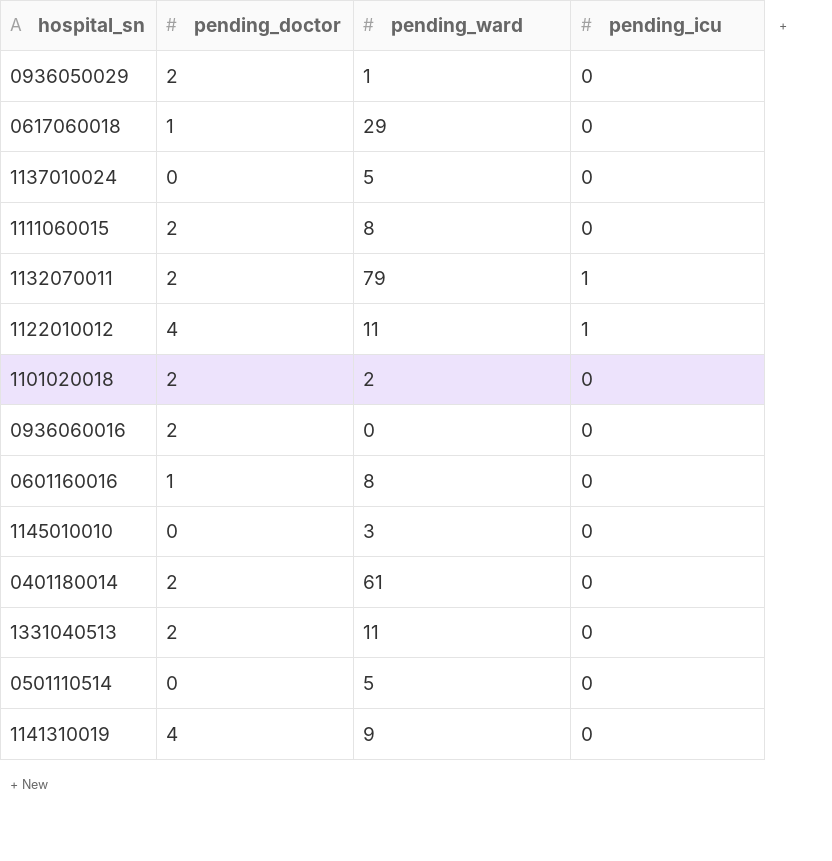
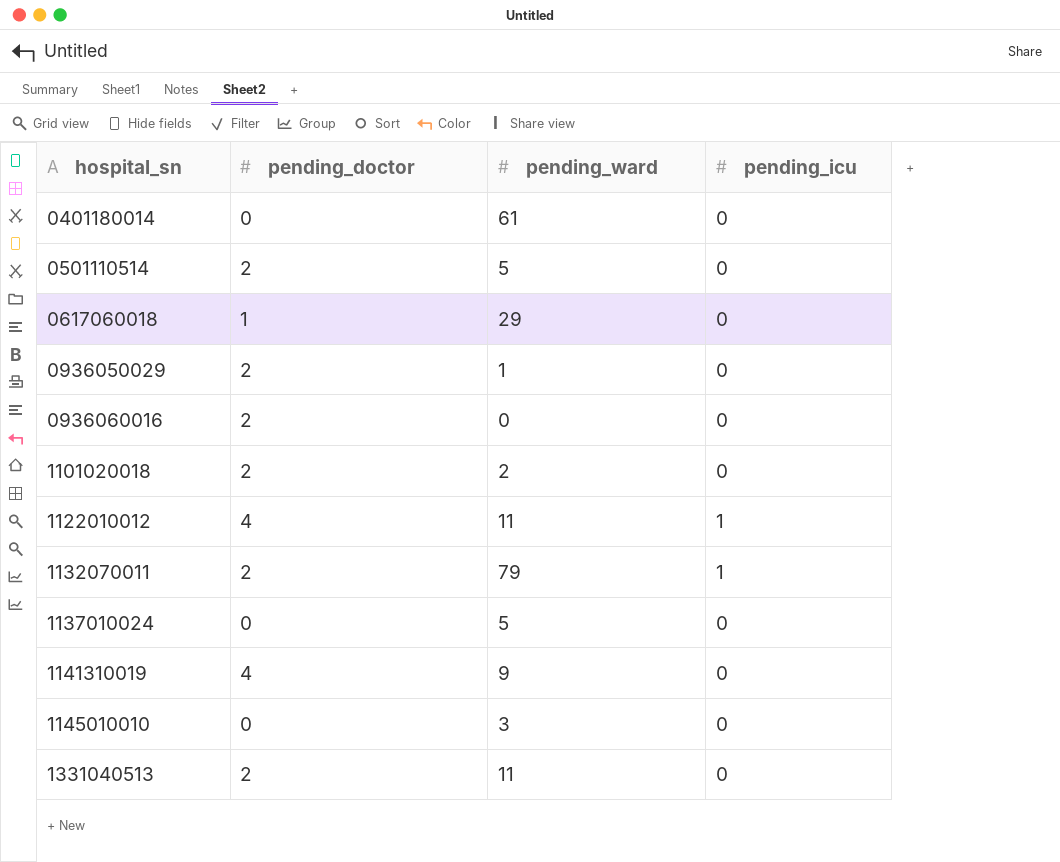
row order: none -> hospital_sn ascending
row 1111060015: 2 | 8 | 0 -> none
row 0601160016: 1 | 8 | 0 -> none
0401180014 | pending_doctor: 2 -> 0
0501110514 | pending_doctor: 0 -> 2

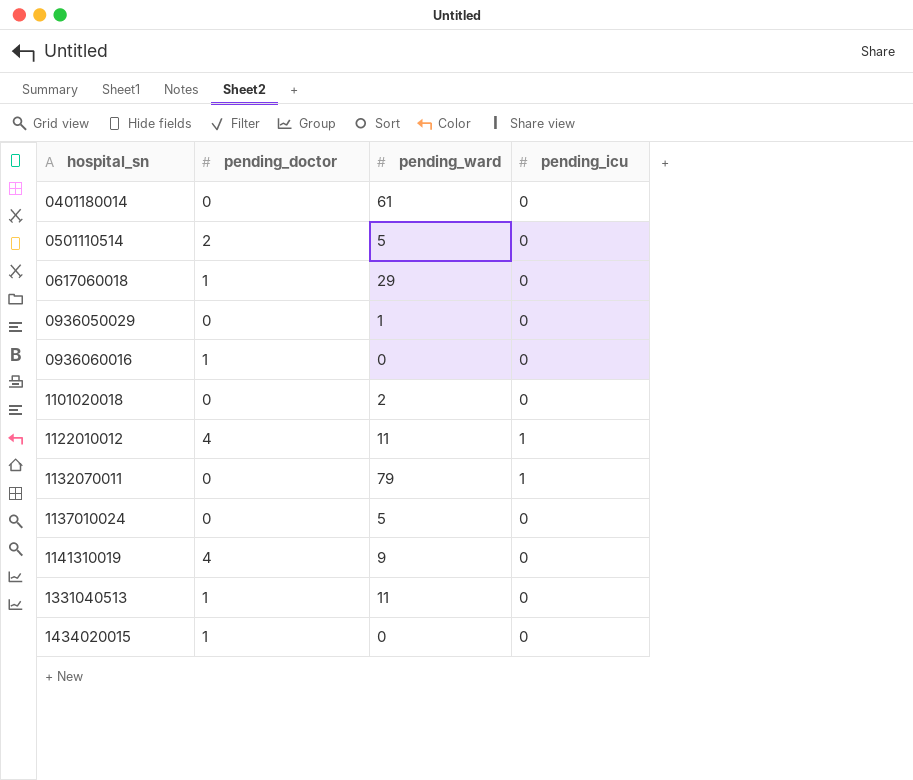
row 1145010010: 0 | 3 | 0 -> none
0936050029 | pending_doctor: 2 -> 0
0936060016 | pending_doctor: 2 -> 1
1101020018 | pending_doctor: 2 -> 0
1132070011 | pending_doctor: 2 -> 0
1331040513 | pending_doctor: 2 -> 1
row 1434020015: none -> 1 | 0 | 0

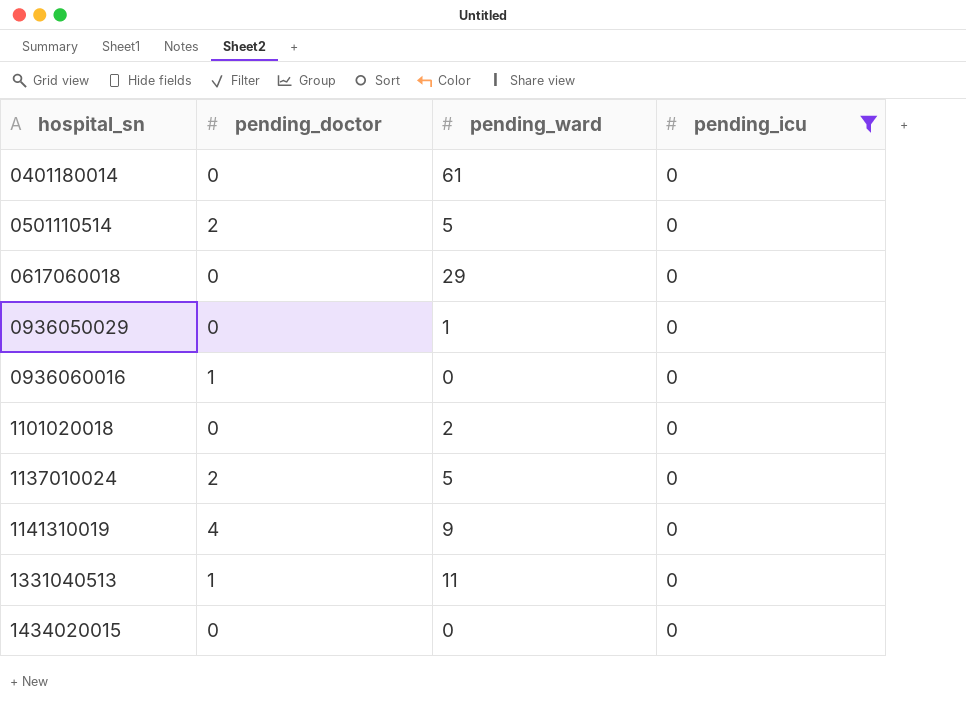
filter: none -> pending_icu = 0
0617060018 | pending_doctor: 1 -> 0
1137010024 | pending_doctor: 0 -> 2
1434020015 | pending_doctor: 1 -> 0

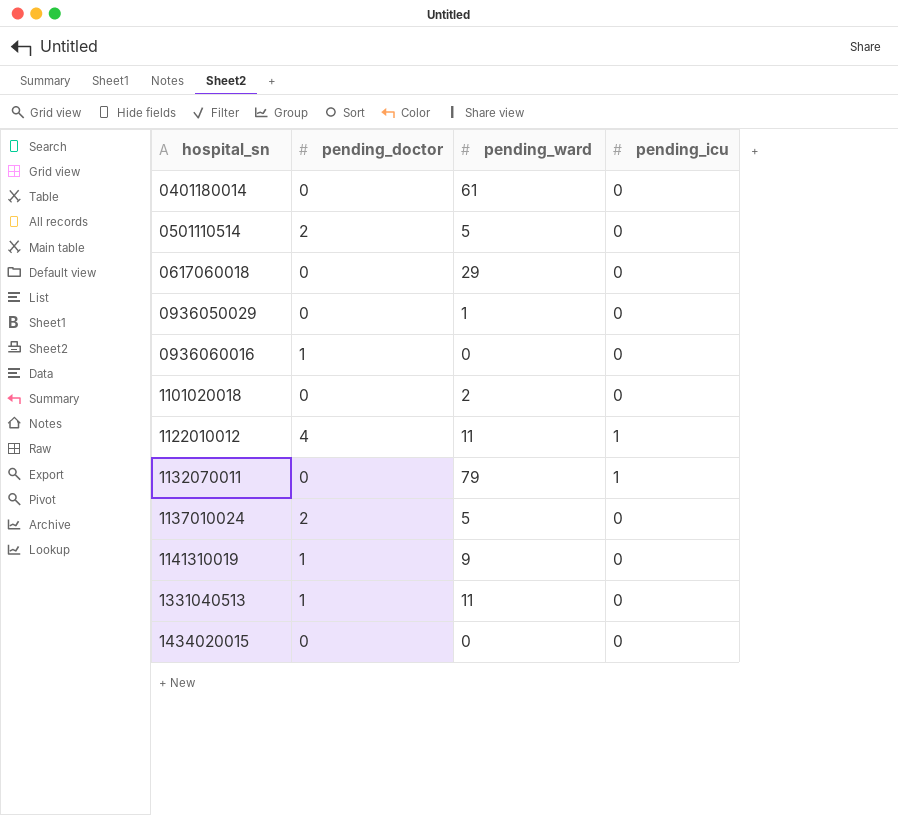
filter: pending_icu = 0 -> none
1141310019 | pending_doctor: 4 -> 1

